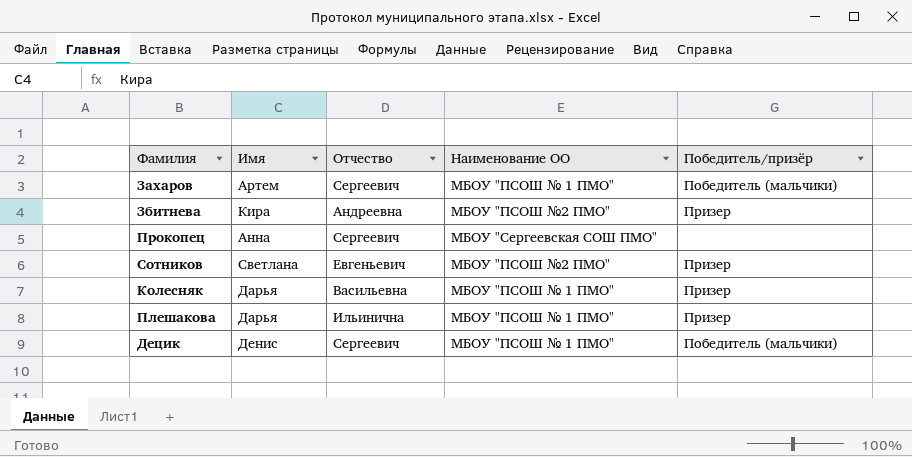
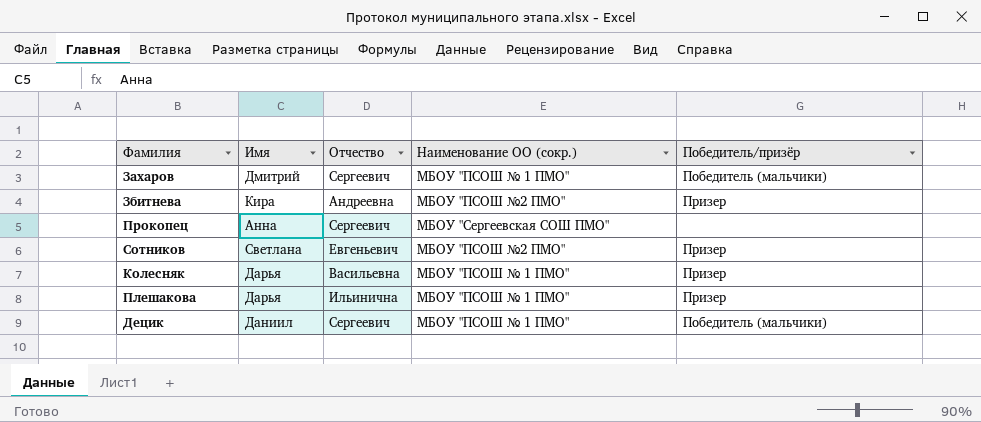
column name: Наименование ОО -> Наименование ОО (сокр.)
Захаров | Имя: Артем -> Дмитрий
Децик | Имя: Денис -> Даниил

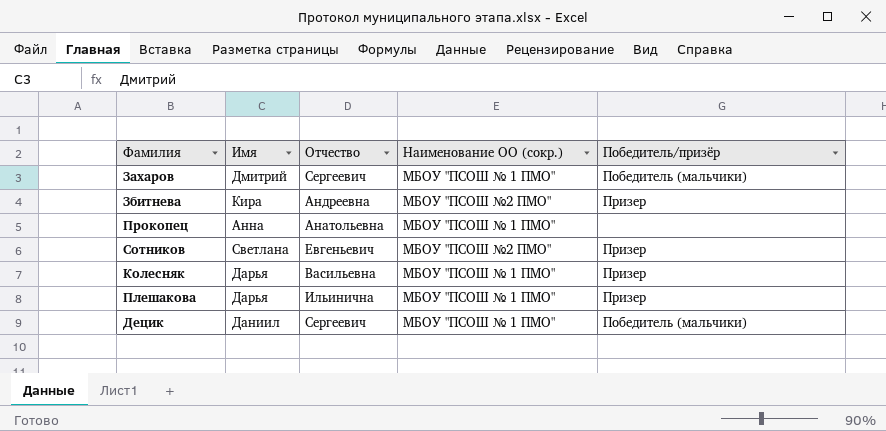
Прокопец | Отчество: Сергеевич -> Анатольевна
Прокопец | Наименование ОО (сокр.): МБОУ "Сергеевская СОШ ПМО" -> МБОУ "ПСОШ № 1 ПМО"

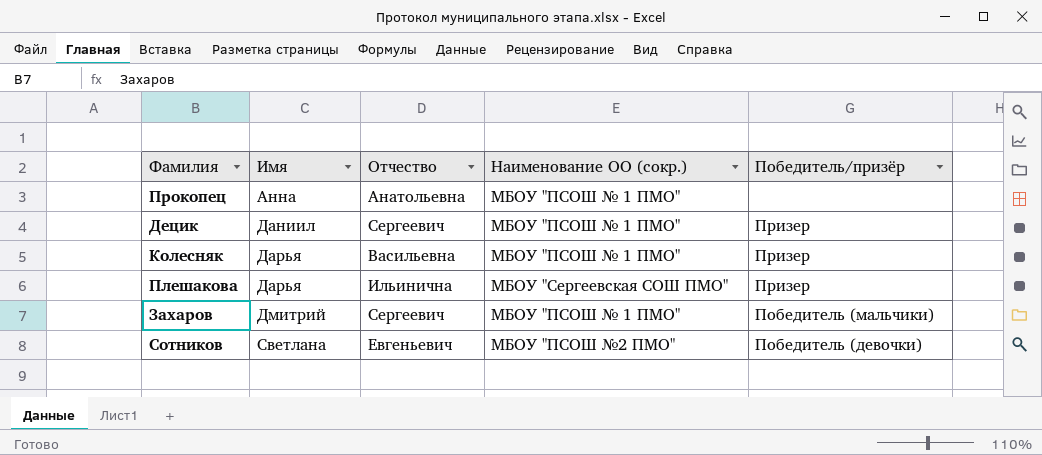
row order: none -> Имя ascending
row Збитнева: Кира | Андреевна | МБОУ "ПСОШ №2 ПМО" | Призер -> none
Децик | Победитель/призёр: Победитель (мальчики) -> Призер
Плешакова | Наименование ОО (сокр.): МБОУ "ПСОШ № 1 ПМО" -> МБОУ "Сергеевская СОШ ПМО"
Сотников | Победитель/призёр: Призер -> Победитель (девочки)

